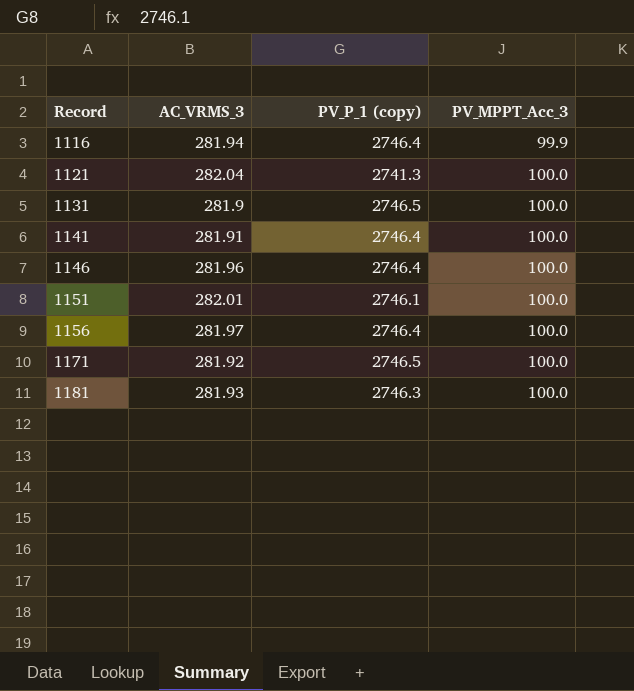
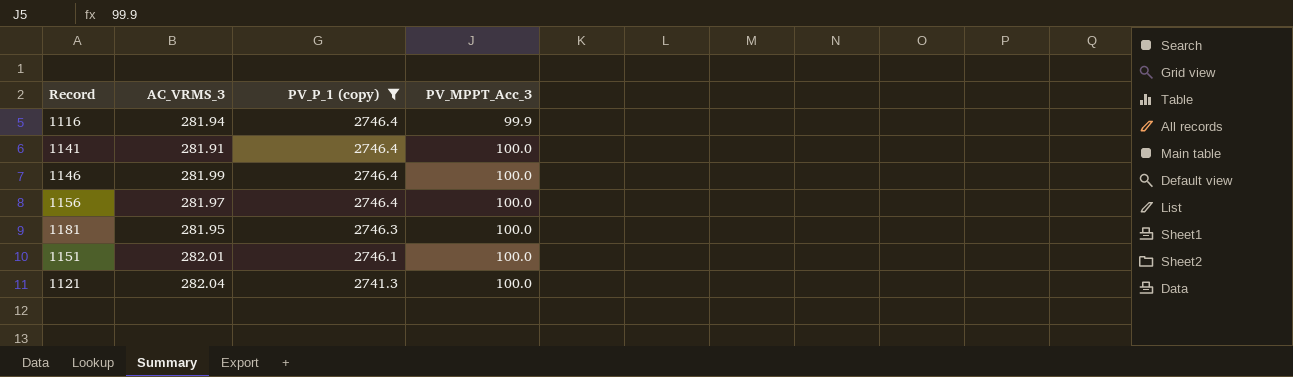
filter: none -> PV_P_1 (copy) != 2746.5
row order: Record ascending -> PV_P_1 (copy) descending
1146 | AC_VRMS_3: 281.96 -> 281.99
1181 | AC_VRMS_3: 281.93 -> 281.95

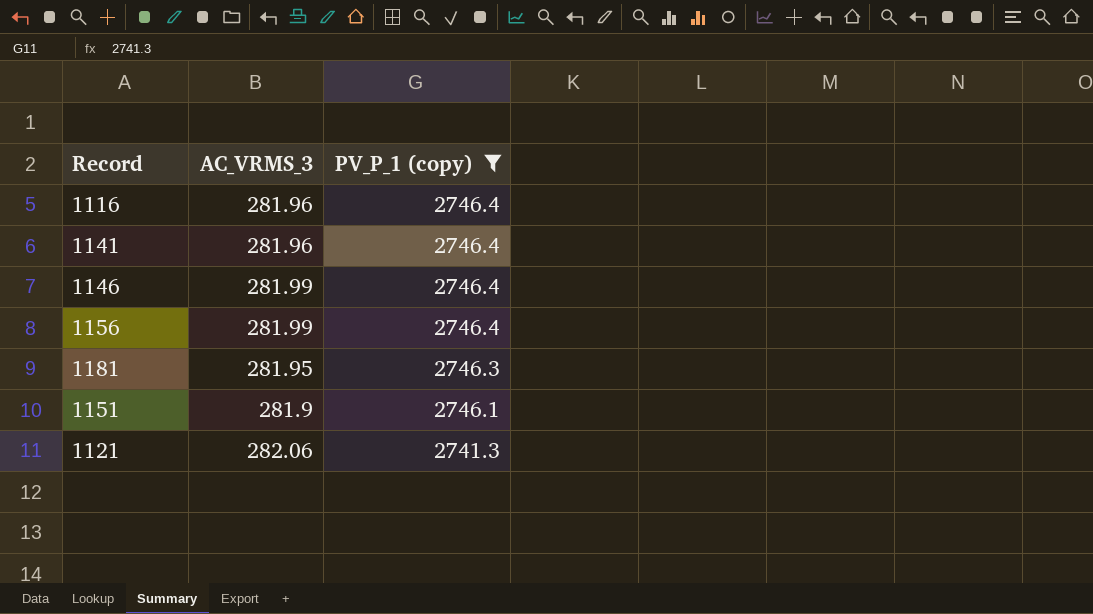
column PV_MPPT_Acc_3 | position: 4 -> none
1116 | AC_VRMS_3: 281.94 -> 281.96
1141 | AC_VRMS_3: 281.91 -> 281.96
1156 | AC_VRMS_3: 281.97 -> 281.99
1151 | AC_VRMS_3: 282.01 -> 281.9
1121 | AC_VRMS_3: 282.04 -> 282.06

